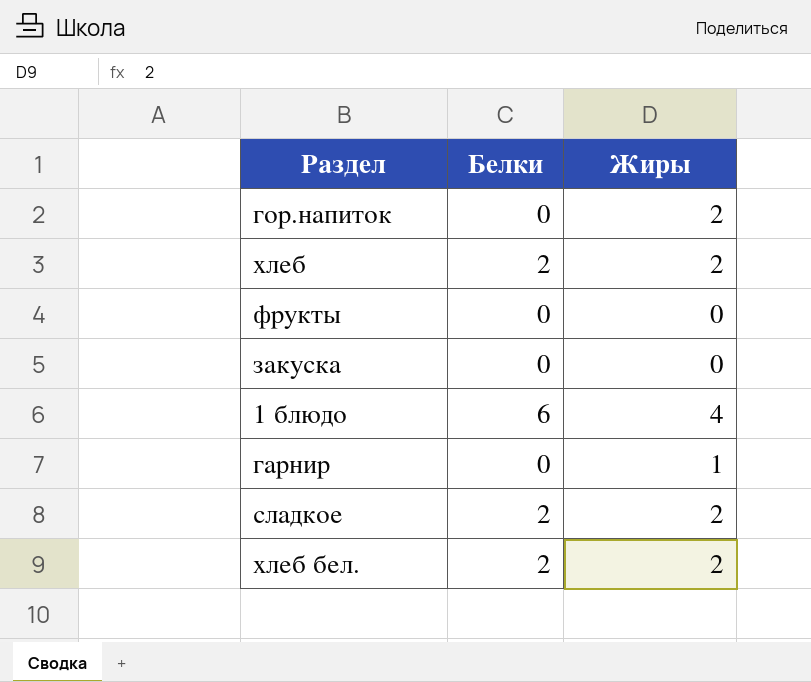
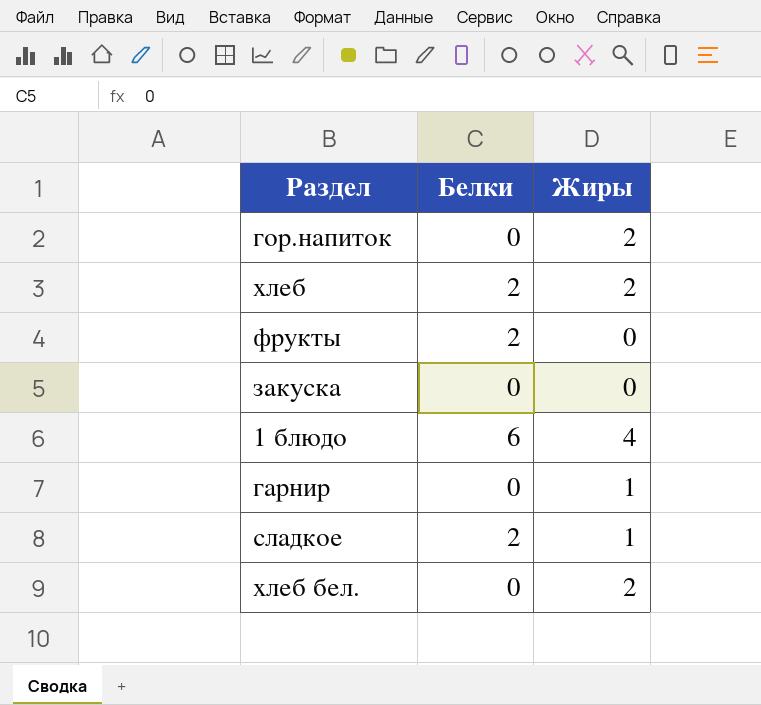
фрукты | Белки: 0 -> 2
сладкое | Жиры: 2 -> 1
хлеб бел. | Белки: 2 -> 0

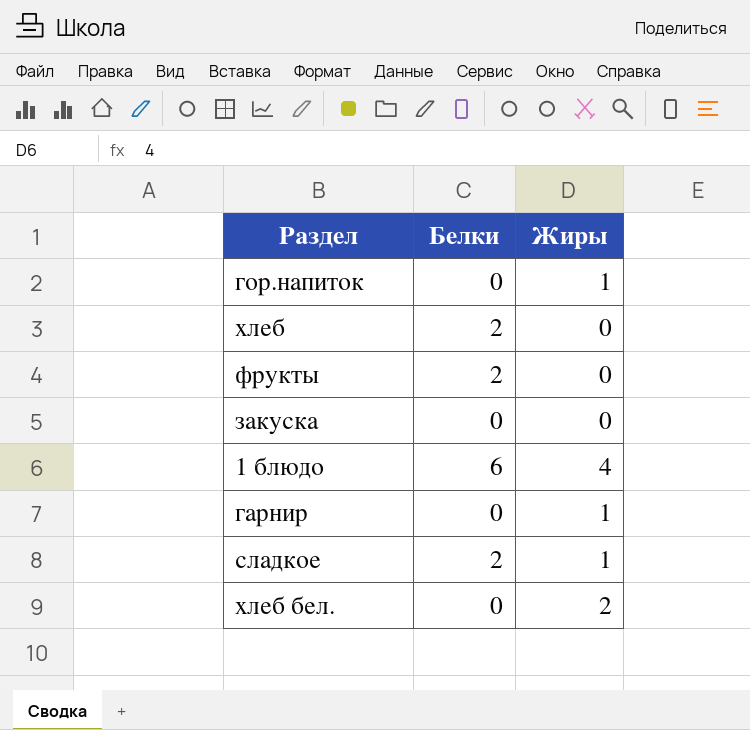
гор.напиток | Жиры: 2 -> 1
хлеб | Жиры: 2 -> 0

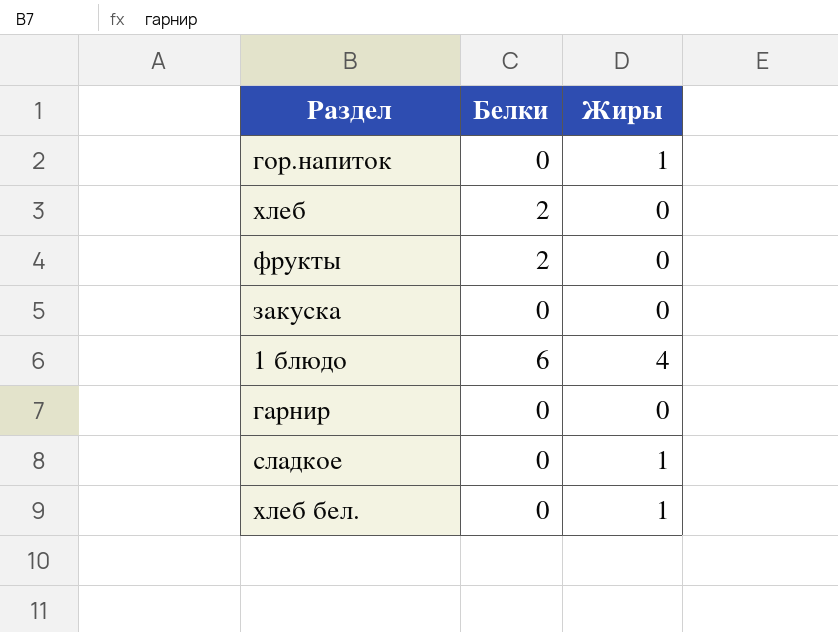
гарнир | Жиры: 1 -> 0
сладкое | Белки: 2 -> 0
хлеб бел. | Жиры: 2 -> 1

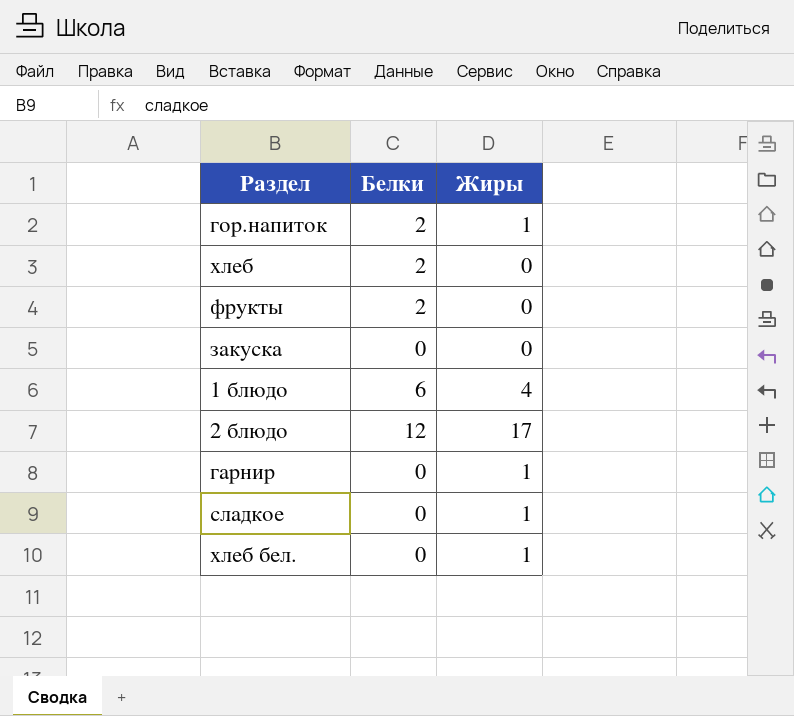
гор.напиток | Белки: 0 -> 2
row 2 блюдо: none -> 12 | 17
гарнир | Жиры: 0 -> 1

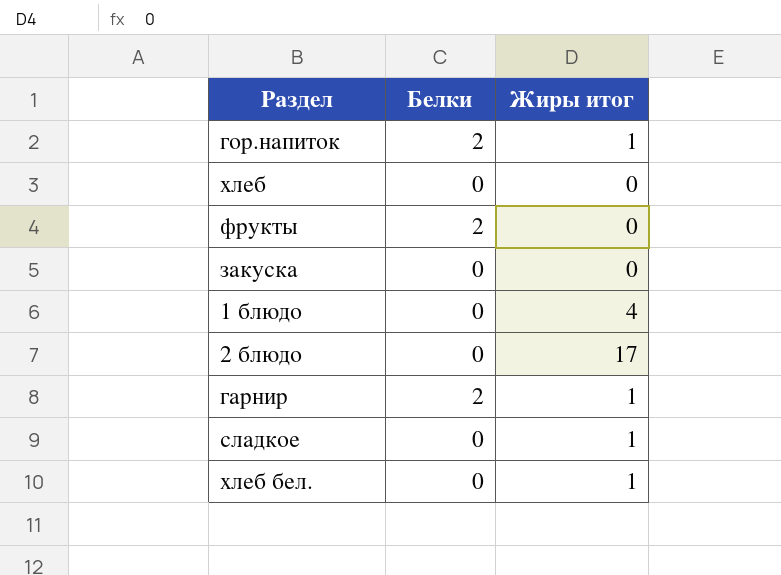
column name: Жиры -> Жиры итог
хлеб | Белки: 2 -> 0
1 блюдо | Белки: 6 -> 0
2 блюдо | Белки: 12 -> 0
гарнир | Белки: 0 -> 2

